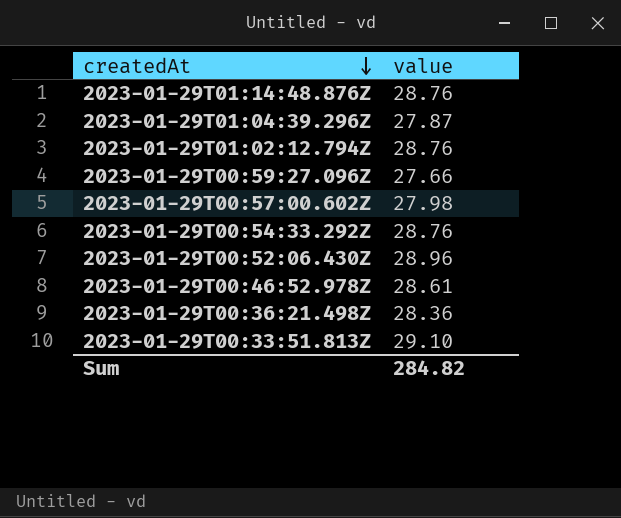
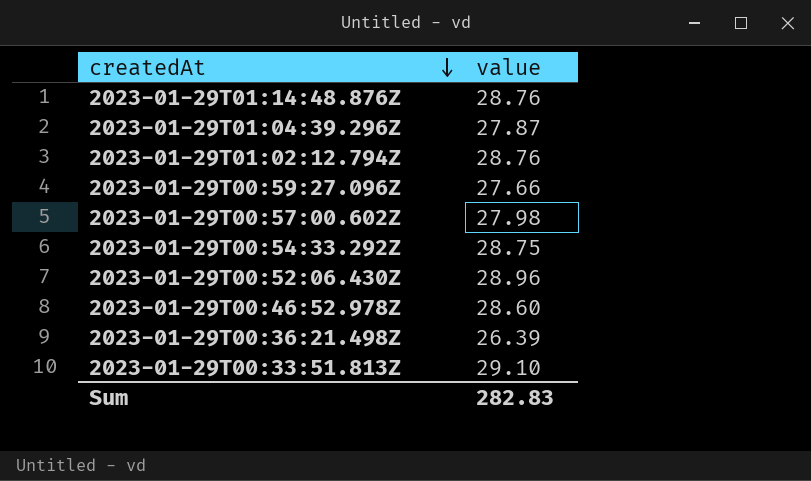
2023-01-29T00:54:33.292Z | value: 28.76 -> 28.75
2023-01-29T00:46:52.978Z | value: 28.61 -> 28.60
2023-01-29T00:36:21.498Z | value: 28.36 -> 26.39
Sum | value: 284.82 -> 282.83

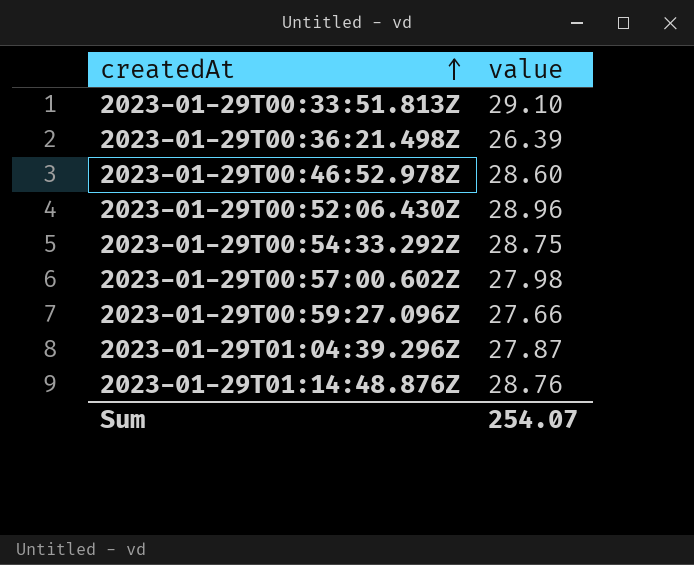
row order: createdAt descending -> createdAt ascending
row 2023-01-29T01:02:12.794Z: 28.76 -> none
Sum | value: 282.83 -> 254.07

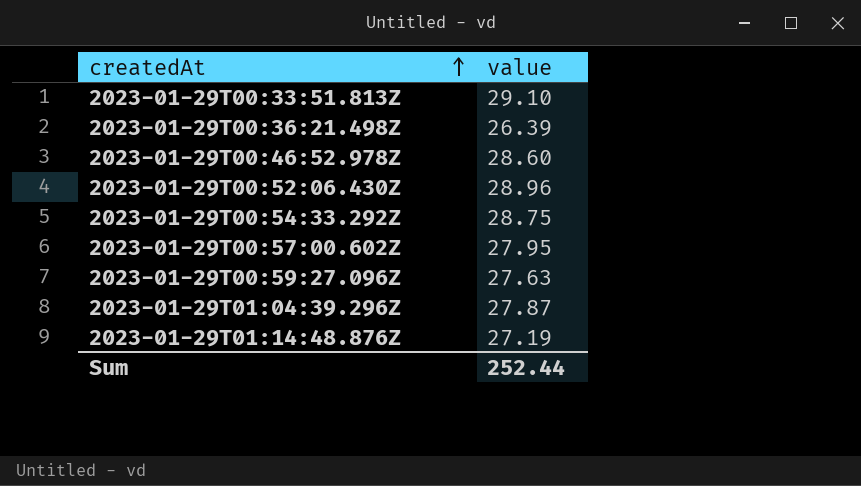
2023-01-29T00:57:00.602Z | value: 27.98 -> 27.95
2023-01-29T00:59:27.096Z | value: 27.66 -> 27.63
2023-01-29T01:14:48.876Z | value: 28.76 -> 27.19
Sum | value: 254.07 -> 252.44

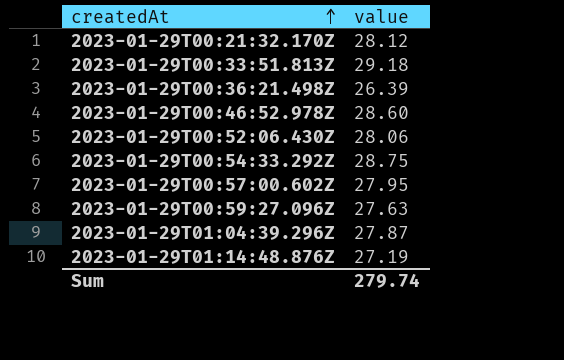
row 2023-01-29T00:21:32.170Z: none -> 28.12
2023-01-29T00:33:51.813Z | value: 29.10 -> 29.18
2023-01-29T00:52:06.430Z | value: 28.96 -> 28.06
Sum | value: 252.44 -> 279.74

